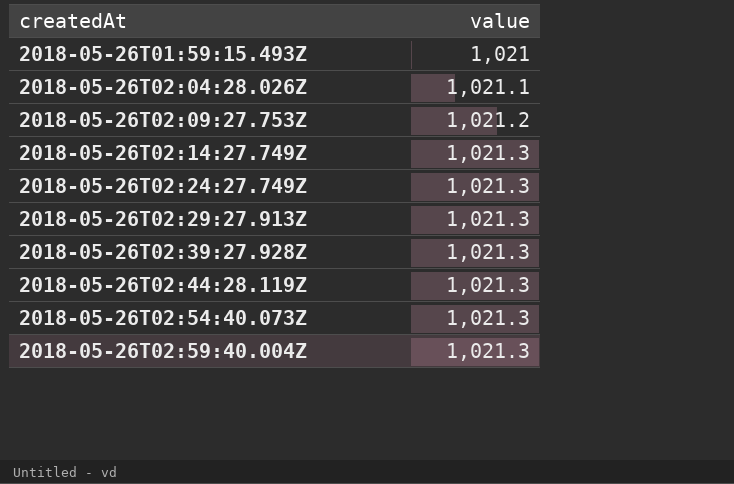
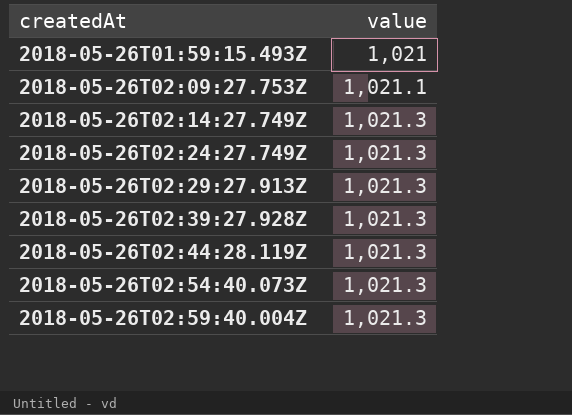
row 2018-05-26T02:04:28.026Z: 1,021.1 -> none
2018-05-26T02:09:27.753Z | value: 1,021.2 -> 1,021.1

